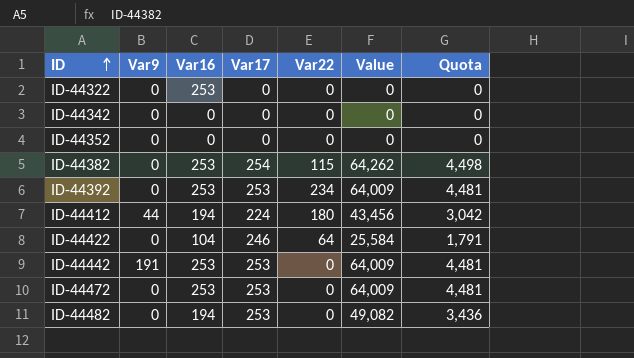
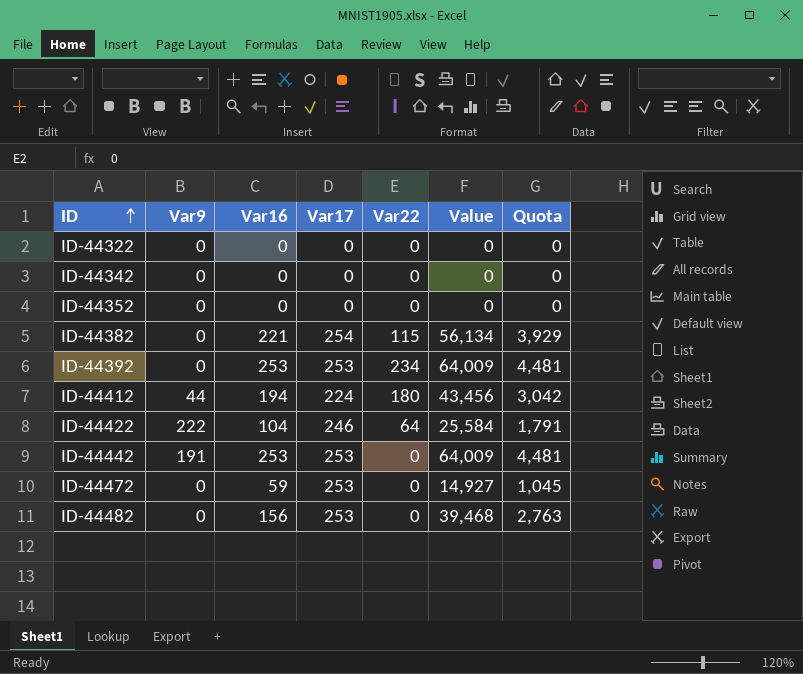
ID-44322 | Var16: 253 -> 0
ID-44382 | Var16: 253 -> 221
ID-44382 | Value: 64,262 -> 56,134
ID-44382 | Quota: 4,498 -> 3,929
ID-44422 | Var9: 0 -> 222
ID-44472 | Var16: 253 -> 59
ID-44472 | Value: 64,009 -> 14,927
ID-44472 | Quota: 4,481 -> 1,045
ID-44482 | Var16: 194 -> 156
ID-44482 | Value: 49,082 -> 39,468
ID-44482 | Quota: 3,436 -> 2,763

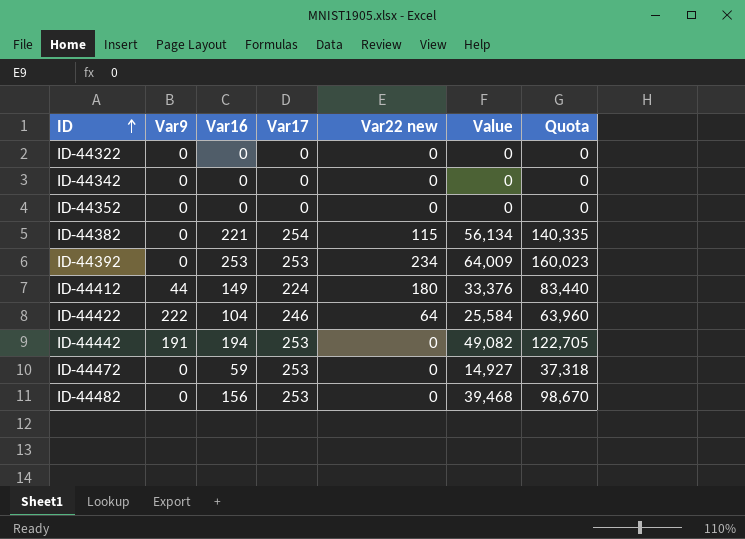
column name: Var22 -> Var22 new
column Quota | formula: [Value] * 0.07 -> [Value] * 2.5
ID-44412 | Var16: 194 -> 149
ID-44412 | Value: 43,456 -> 33,376
ID-44442 | Var16: 253 -> 194
ID-44442 | Value: 64,009 -> 49,082

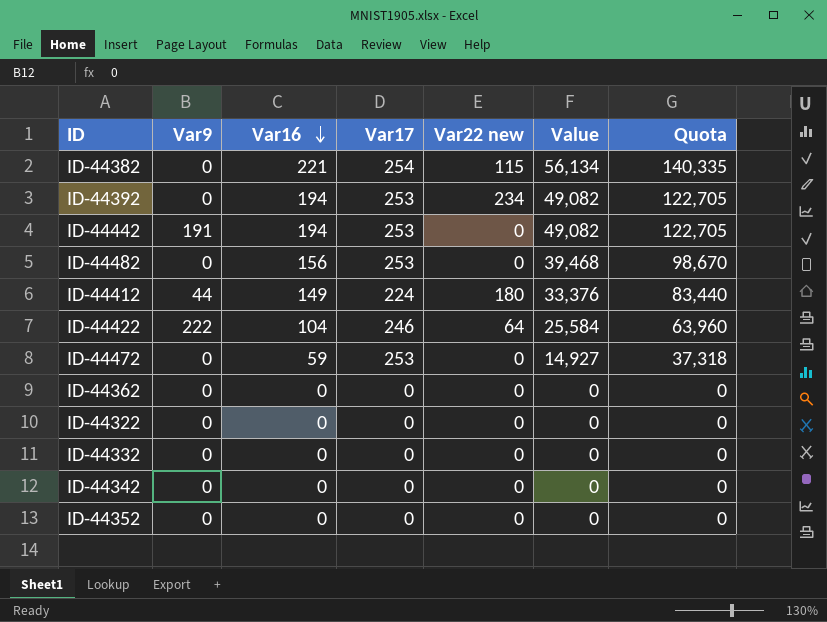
row order: ID ascending -> Var16 descending
ID-44392 | Var16: 253 -> 194
ID-44392 | Value: 64,009 -> 49,082
ID-44392 | Quota: 160,023 -> 122,705
row ID-44362: none -> 0 | 0 | 0 | 0 | 0 | 0
row ID-44332: none -> 0 | 0 | 0 | 0 | 0 | 0

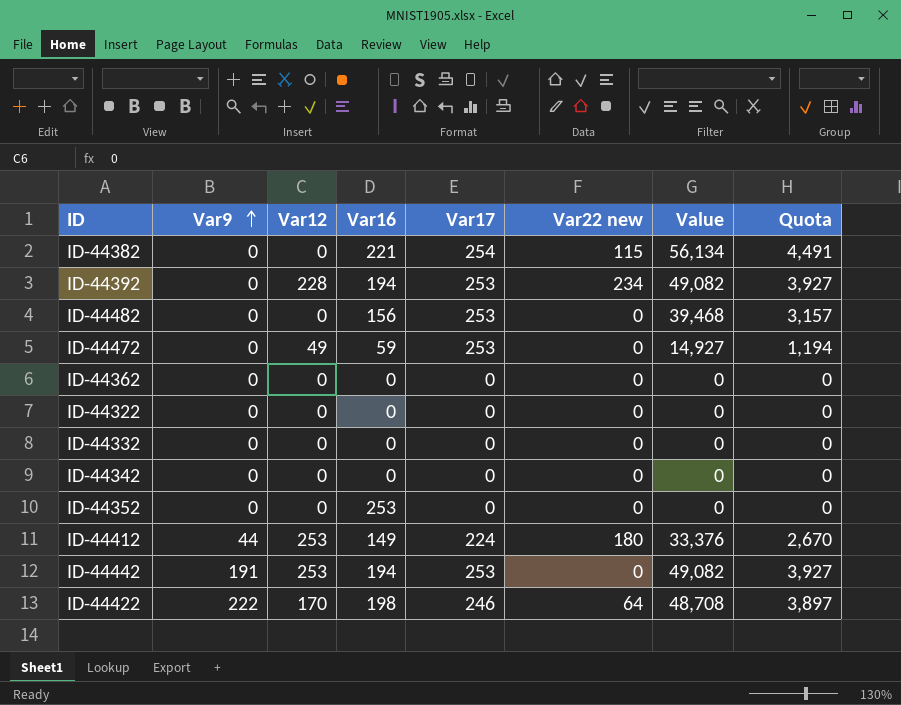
row order: Var16 descending -> Var9 ascending
column Var12 | position: none -> 3
column Quota | formula: [Value] * 2.5 -> [Value] * 0.08
ID-44352 | Var16: 0 -> 253
ID-44422 | Var16: 104 -> 198
ID-44422 | Value: 25,584 -> 48,708

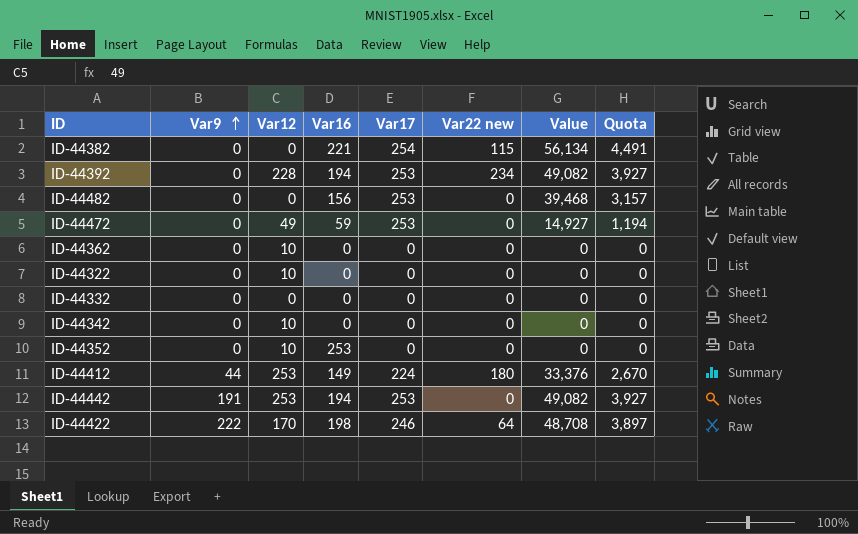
ID-44362 | Var12: 0 -> 10
ID-44322 | Var12: 0 -> 10
ID-44342 | Var12: 0 -> 10
ID-44352 | Var12: 0 -> 10

